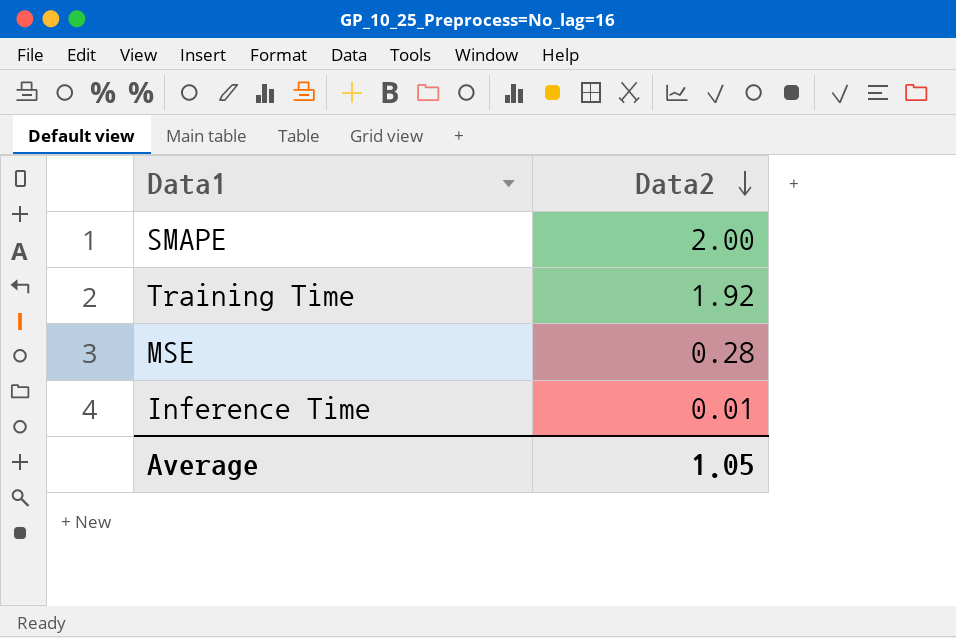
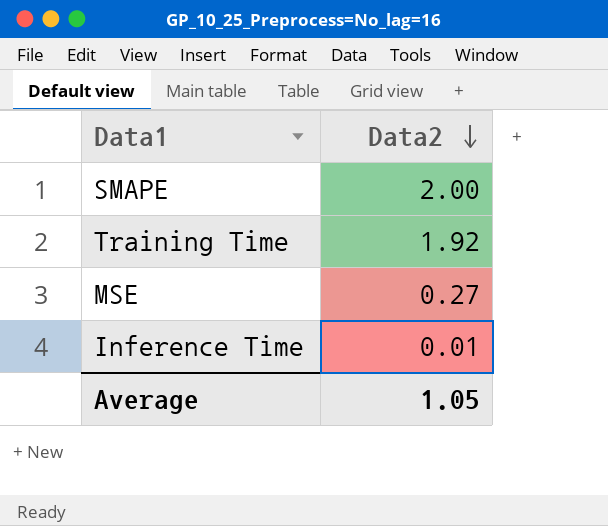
MSE | Data2: 0.28 -> 0.27

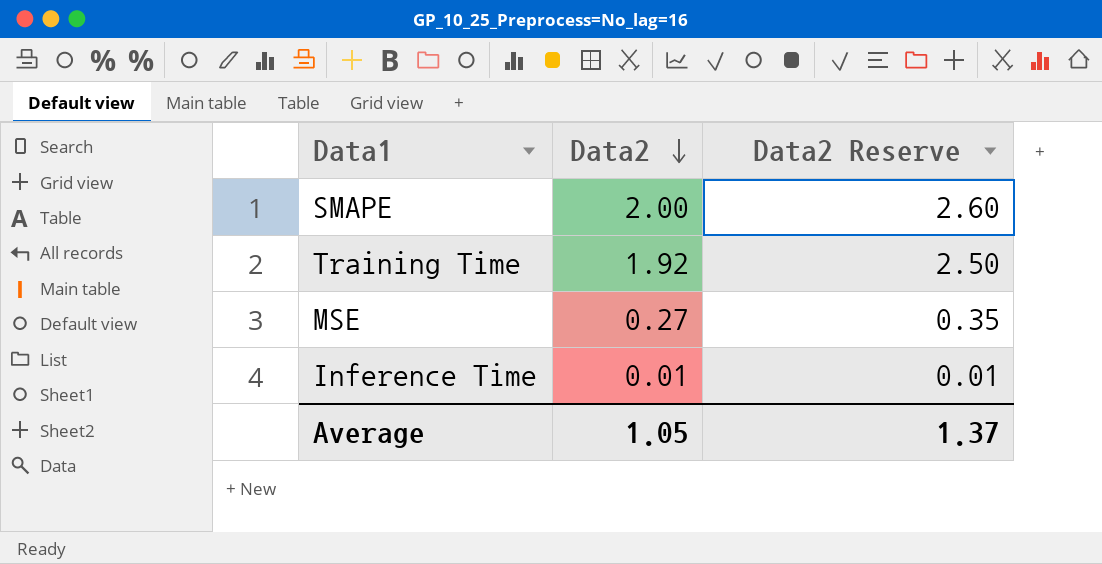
column Data2 Reserve | formula: none -> [Data2] * 1.3

